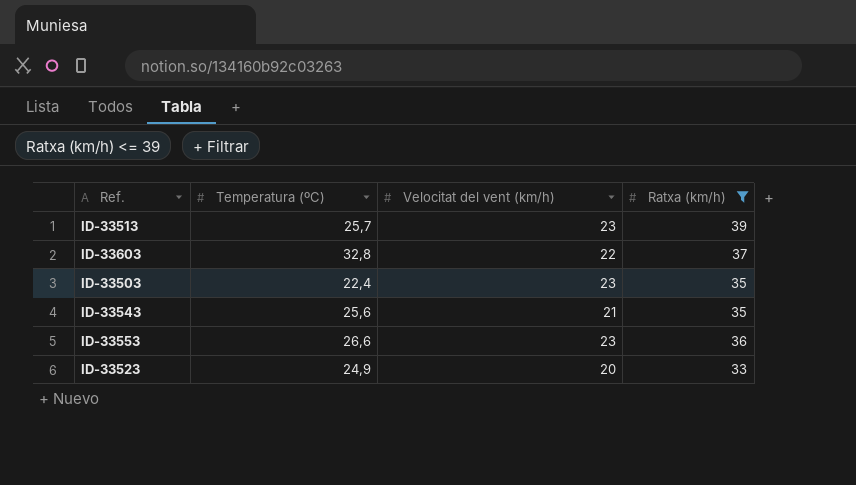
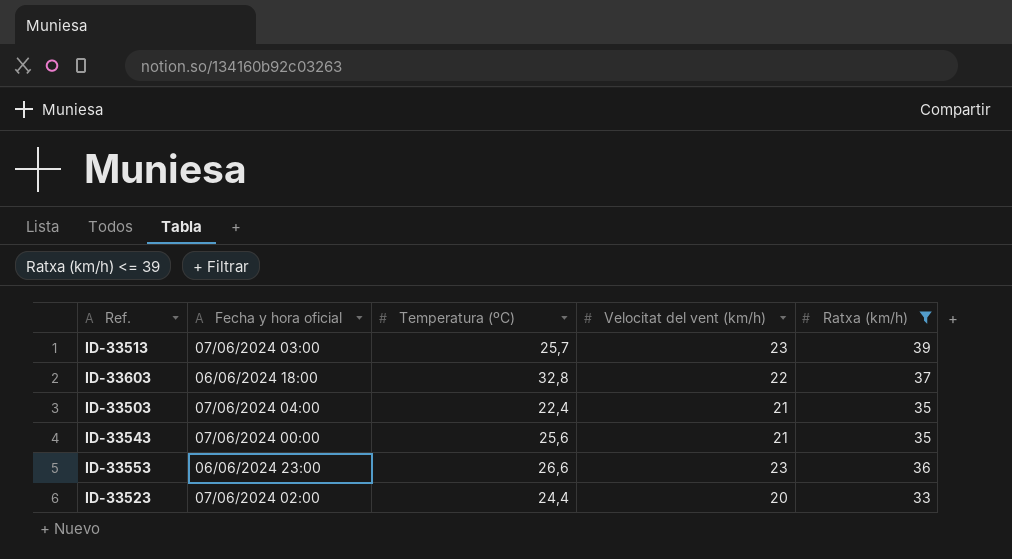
column Fecha y hora oficial | position: none -> 2
ID-33503 | Velocitat del vent (km/h): 23 -> 21
ID-33523 | Temperatura (ºC): 24,9 -> 24,4

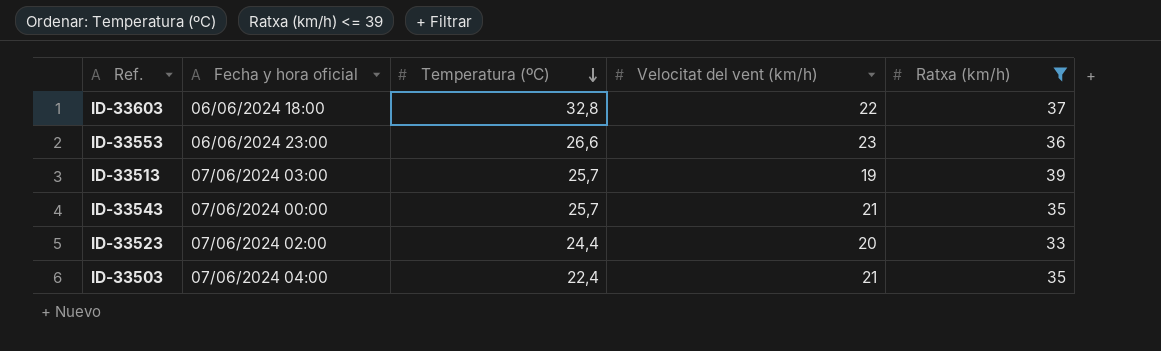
row order: none -> Temperatura (ºC) descending
ID-33513 | Velocitat del vent (km/h): 23 -> 19
ID-33543 | Temperatura (ºC): 25,6 -> 25,7

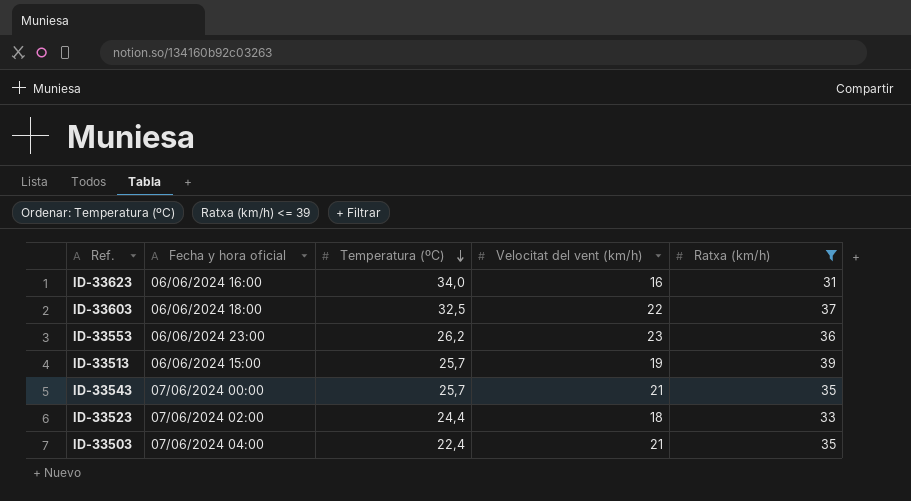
row ID-33623: none -> 06/06/2024 16:00 | 34,0 | 16 | 31
ID-33603 | Temperatura (ºC): 32,8 -> 32,5
ID-33553 | Temperatura (ºC): 26,6 -> 26,2
ID-33513 | Fecha y hora oficial: 07/06/2024 03:00 -> 06/06/2024 15:00
ID-33523 | Velocitat del vent (km/h): 20 -> 18

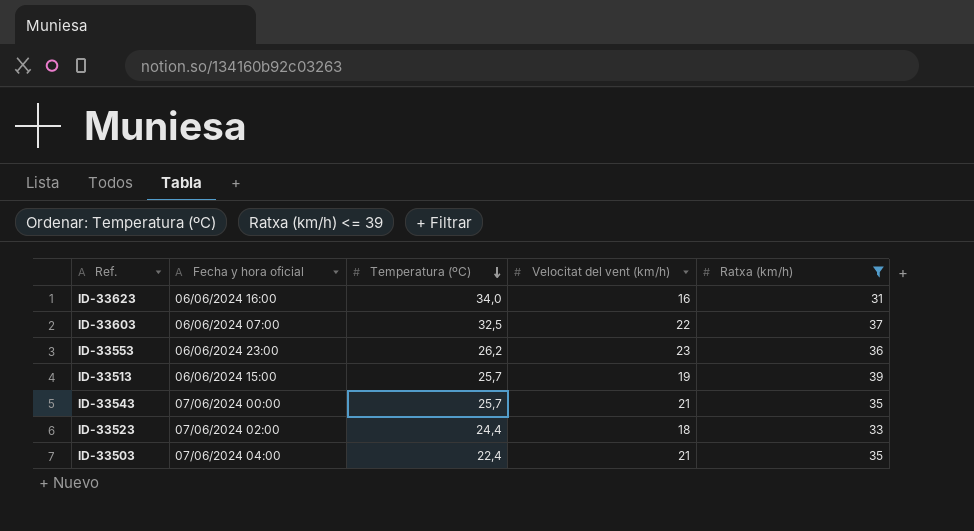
ID-33603 | Fecha y hora oficial: 06/06/2024 18:00 -> 06/06/2024 07:00

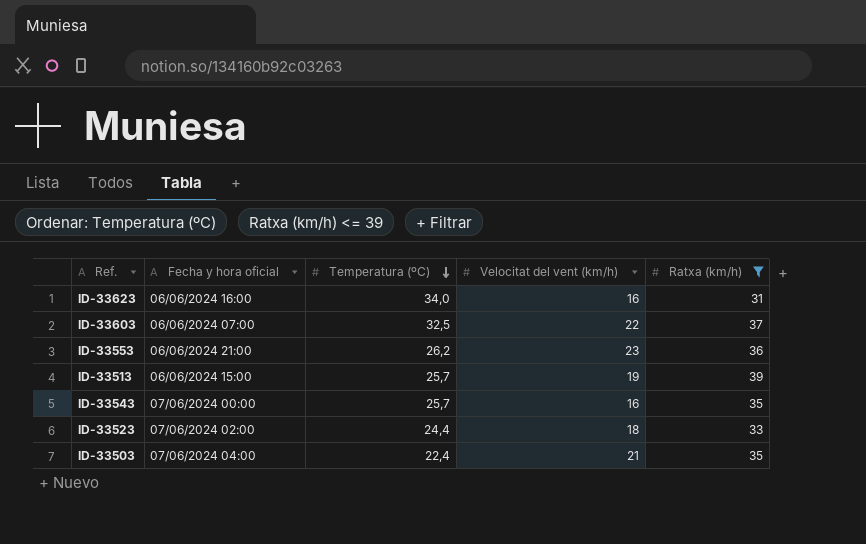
ID-33553 | Fecha y hora oficial: 06/06/2024 23:00 -> 06/06/2024 21:00
ID-33543 | Velocitat del vent (km/h): 21 -> 16

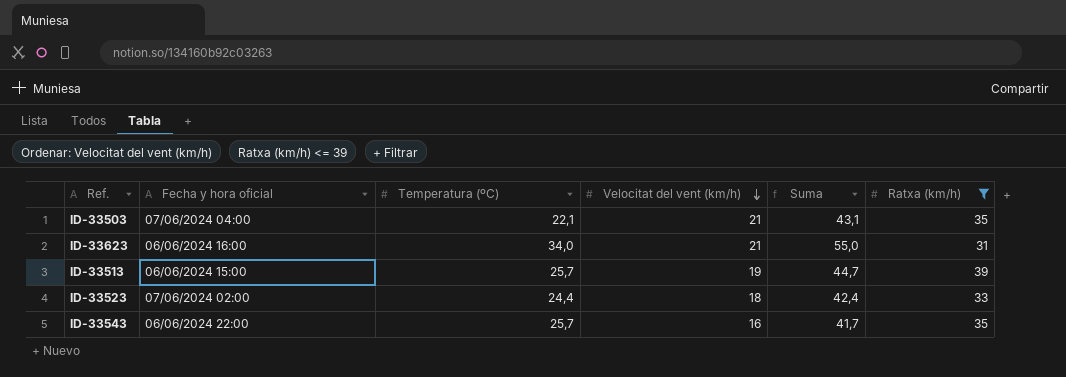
row order: Temperatura (ºC) descending -> Velocitat del vent (km/h) descending
column Suma | formula: none -> [Temperatura (ºC)] + [Velocitat del vent (km/h)]
row ID-33603: 06/06/2024 07:00 | 32,5 | 22 | 37 -> none
row ID-33553: 06/06/2024 21:00 | 26,2 | 23 | 36 -> none
ID-33503 | Temperatura (ºC): 22,4 -> 22,1
ID-33623 | Velocitat del vent (km/h): 16 -> 21
ID-33543 | Fecha y hora oficial: 07/06/2024 00:00 -> 06/06/2024 22:00

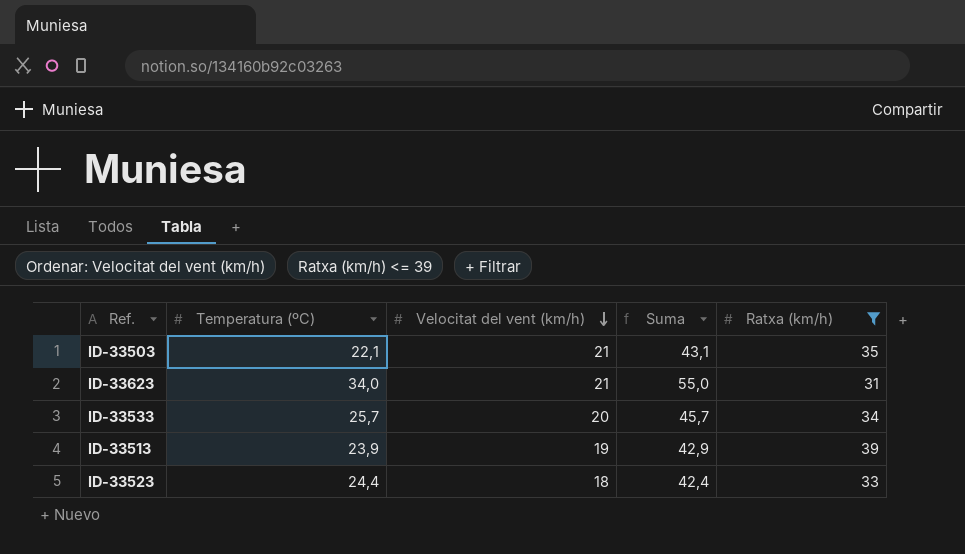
column Fecha y hora oficial | position: 2 -> none
row ID-33543: 06/06/2024 22:00 | 25,7 | 16 | 41,7 | 35 -> none
row ID-33533: none -> 25,7 | 20 | 45,7 | 34
ID-33513 | Temperatura (ºC): 25,7 -> 23,9
ID-33513 | Suma: 44,7 -> 42,9

